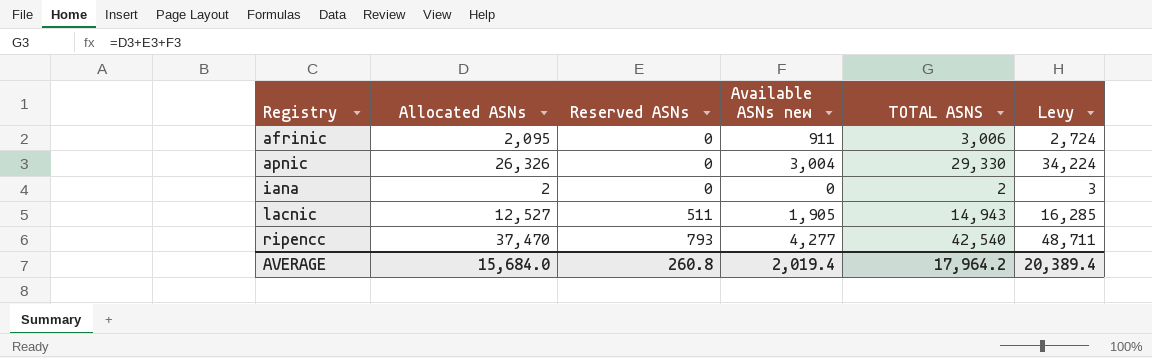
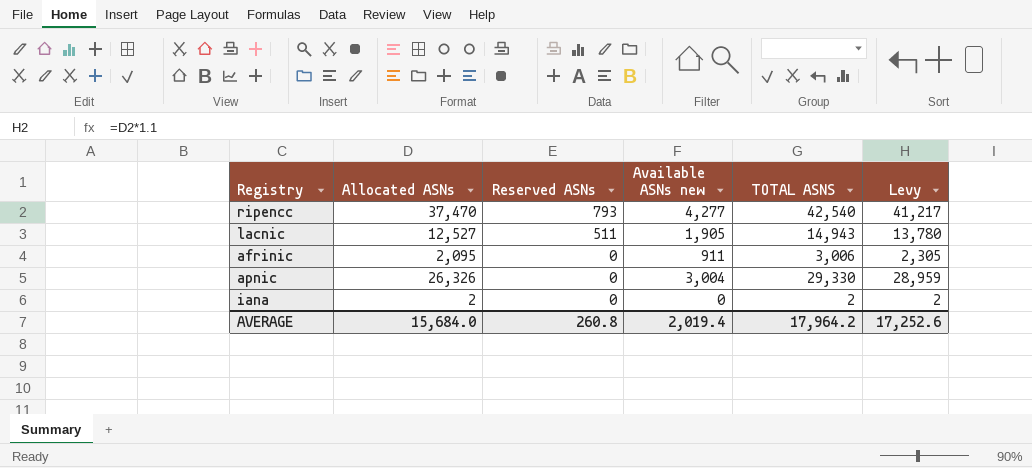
row order: Registry ascending -> Reserved ASNs descending
column Levy | formula: [Allocated ASNs] * 1.3 -> [Allocated ASNs] * 1.1
AVERAGE | Levy: 20,389.4 -> 17,252.6

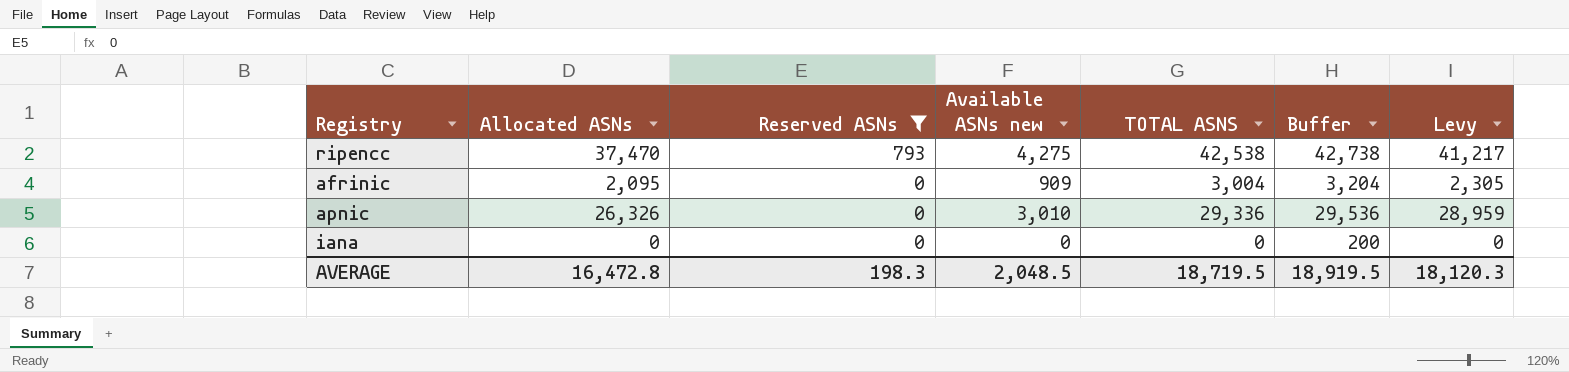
filter: none -> Reserved ASNs != 511
column Buffer | formula: none -> [TOTAL ASNS] + 200
ripencc | Available ASNs new: 4,277 -> 4,275
ripencc | TOTAL ASNS: 42,540 -> 42,538
afrinic | Available ASNs new: 911 -> 909
afrinic | TOTAL ASNS: 3,006 -> 3,004
apnic | Available ASNs new: 3,004 -> 3,010
apnic | TOTAL ASNS: 29,330 -> 29,336
iana | Allocated ASNs: 2 -> 0
iana | TOTAL ASNS: 2 -> 0
iana | Levy: 2 -> 0
AVERAGE | Allocated ASNs: 15,684.0 -> 16,472.8
AVERAGE | Reserved ASNs: 260.8 -> 198.3
AVERAGE | Available ASNs new: 2,019.4 -> 2,048.5
AVERAGE | TOTAL ASNS: 17,964.2 -> 18,719.5
AVERAGE | Levy: 17,252.6 -> 18,120.3

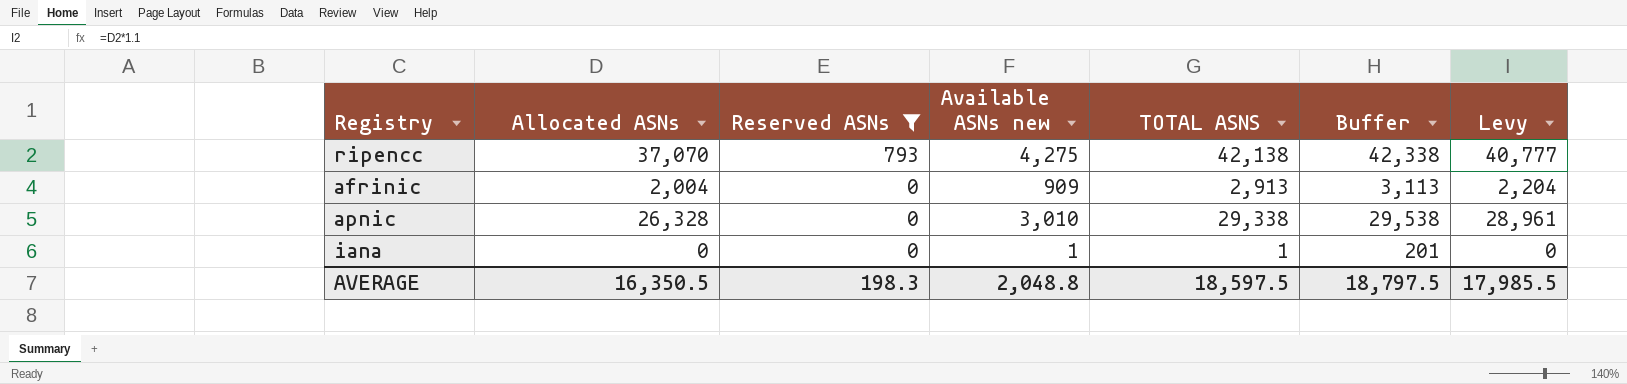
ripencc | Allocated ASNs: 37,470 -> 37,070
ripencc | TOTAL ASNS: 42,538 -> 42,138
ripencc | Buffer: 42,738 -> 42,338
ripencc | Levy: 41,217 -> 40,777
afrinic | Allocated ASNs: 2,095 -> 2,004
afrinic | TOTAL ASNS: 3,004 -> 2,913
afrinic | Buffer: 3,204 -> 3,113
afrinic | Levy: 2,305 -> 2,204
apnic | Allocated ASNs: 26,326 -> 26,328
apnic | TOTAL ASNS: 29,336 -> 29,338
apnic | Buffer: 29,536 -> 29,538
apnic | Levy: 28,959 -> 28,961
iana | Available ASNs new: 0 -> 1
iana | TOTAL ASNS: 0 -> 1
iana | Buffer: 200 -> 201
AVERAGE | Allocated ASNs: 16,472.8 -> 16,350.5
AVERAGE | Available ASNs new: 2,048.5 -> 2,048.8
AVERAGE | TOTAL ASNS: 18,719.5 -> 18,597.5
AVERAGE | Buffer: 18,919.5 -> 18,797.5
AVERAGE | Levy: 18,120.3 -> 17,985.5

